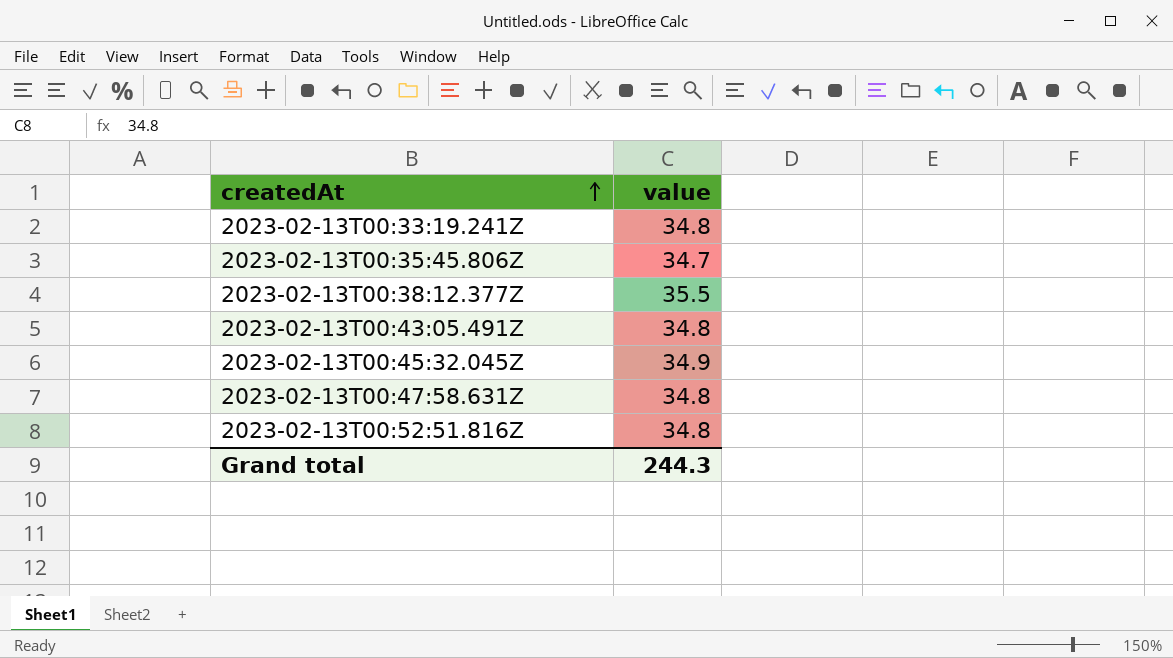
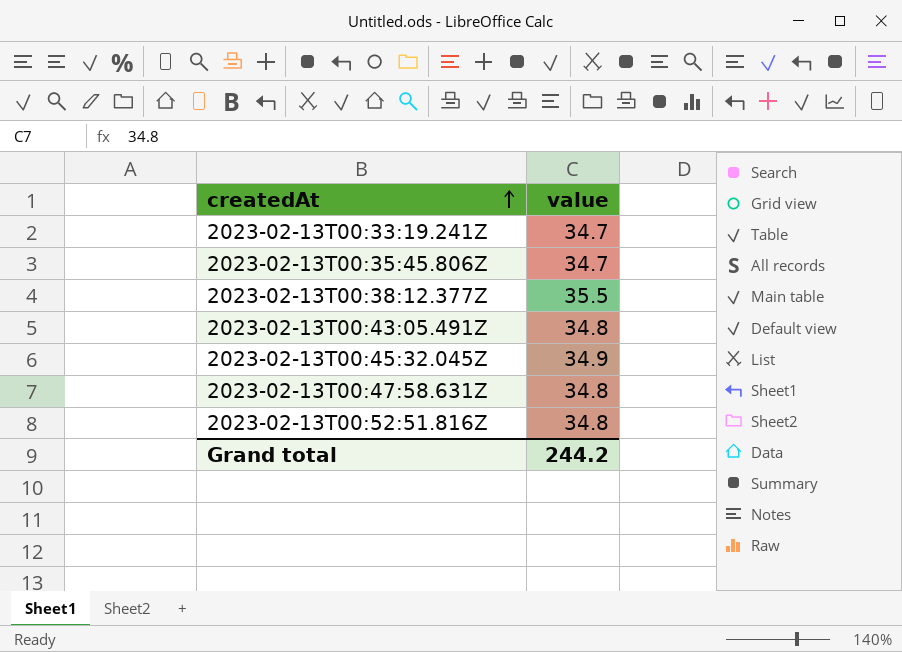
2023-02-13T00:33:19.241Z | value: 34.8 -> 34.7
Grand total | value: 244.3 -> 244.2

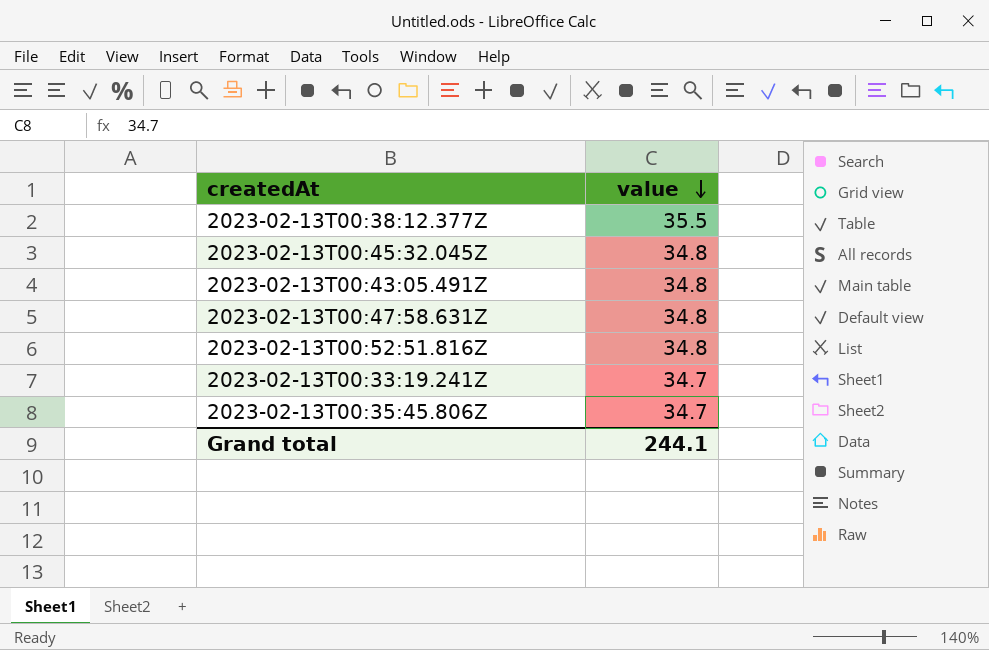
row order: createdAt ascending -> value descending
2023-02-13T00:45:32.045Z | value: 34.9 -> 34.8
Grand total | value: 244.2 -> 244.1

